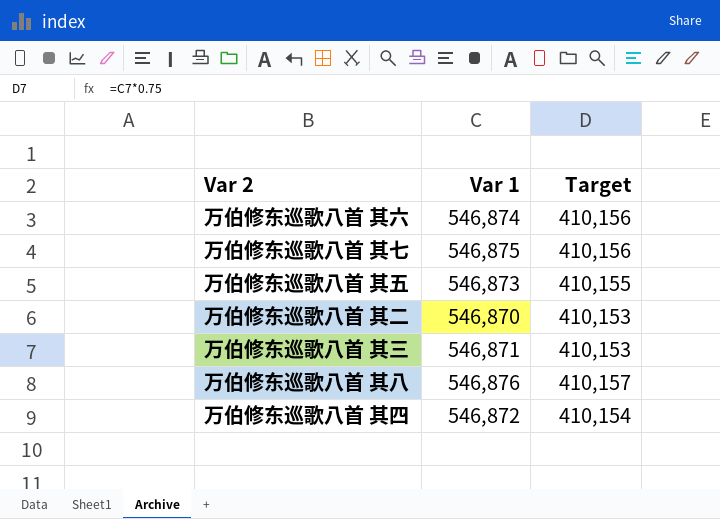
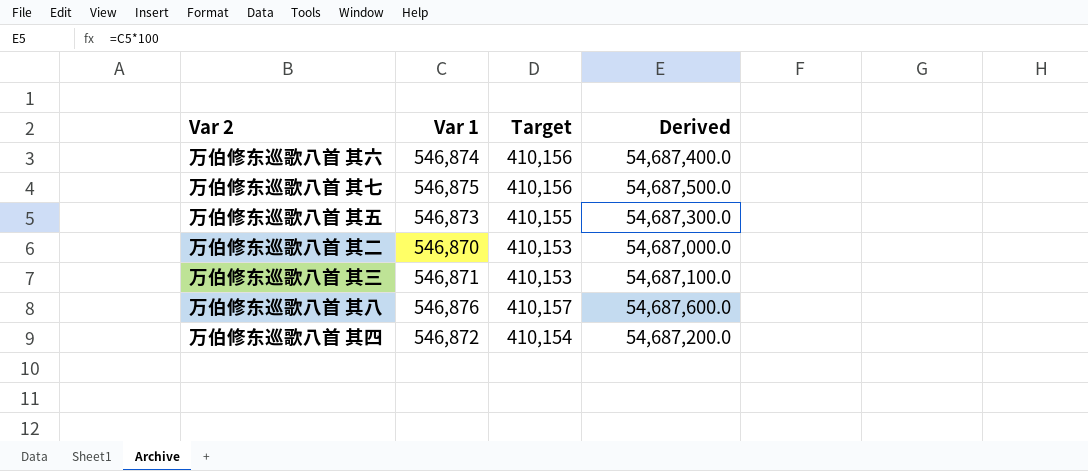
column Derived | formula: none -> [Var 1] * 100

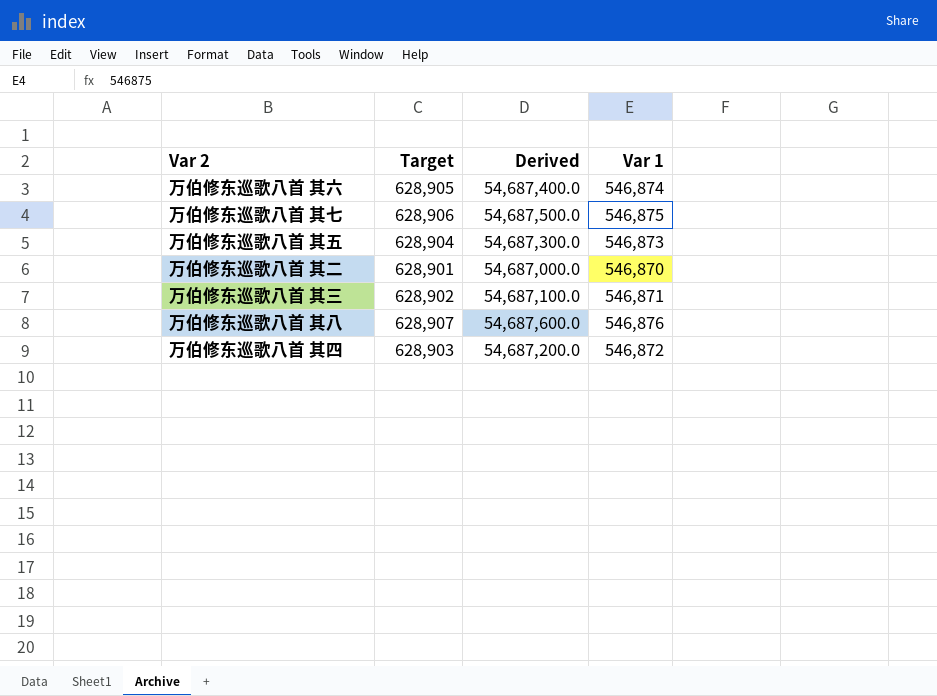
column Target | formula: [Var 1] * 0.75 -> [Var 1] * 1.15
column Var 1 | position: 2 -> 4

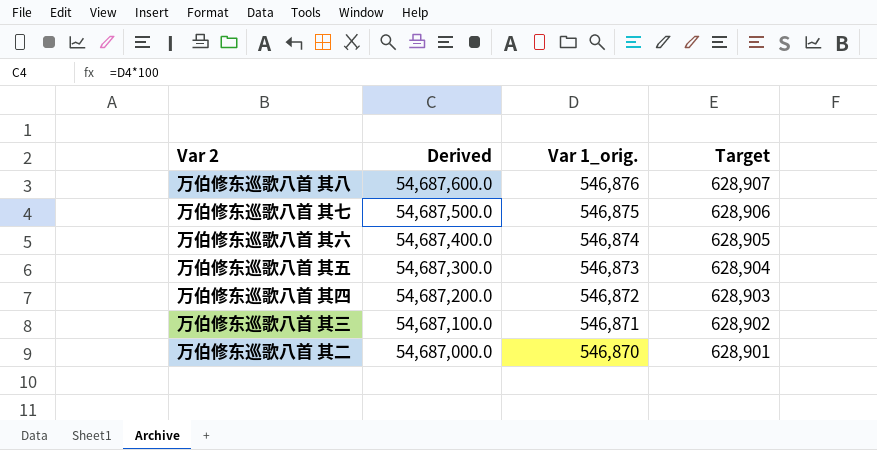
row order: none -> Derived descending
column name: Var 1 -> Var 1_orig.
column Target | position: 2 -> 4

